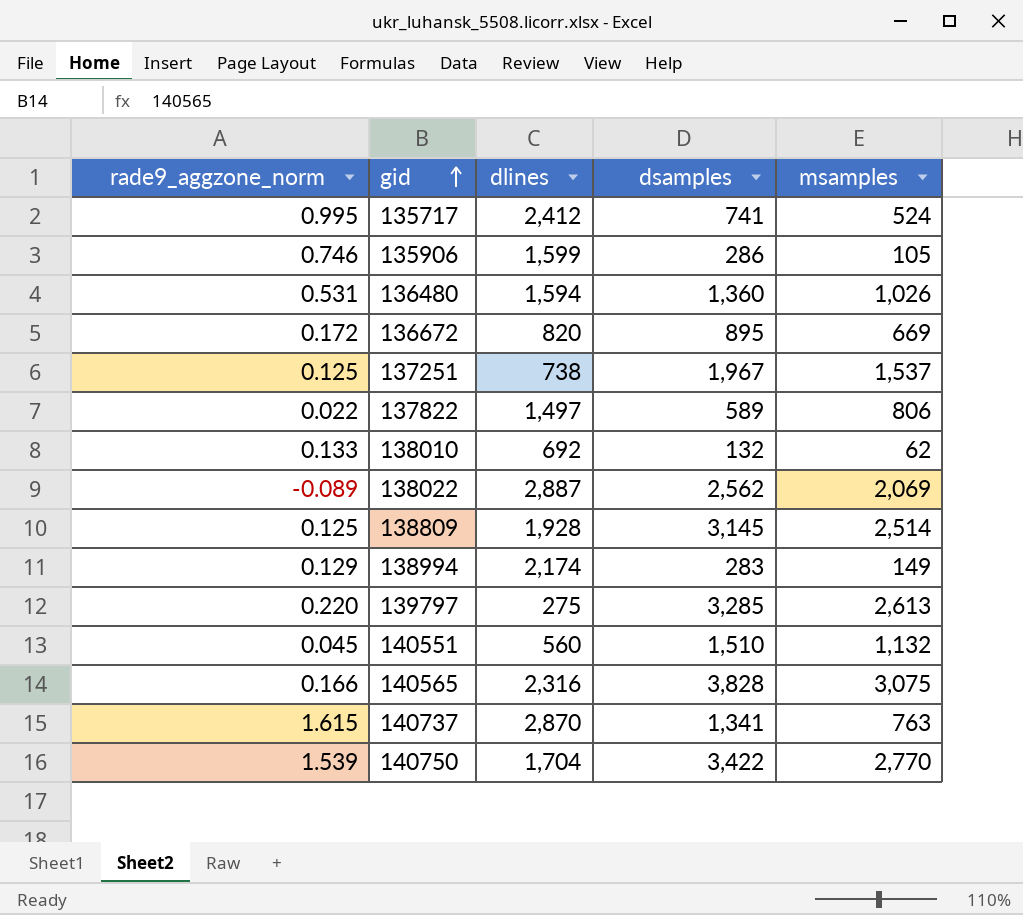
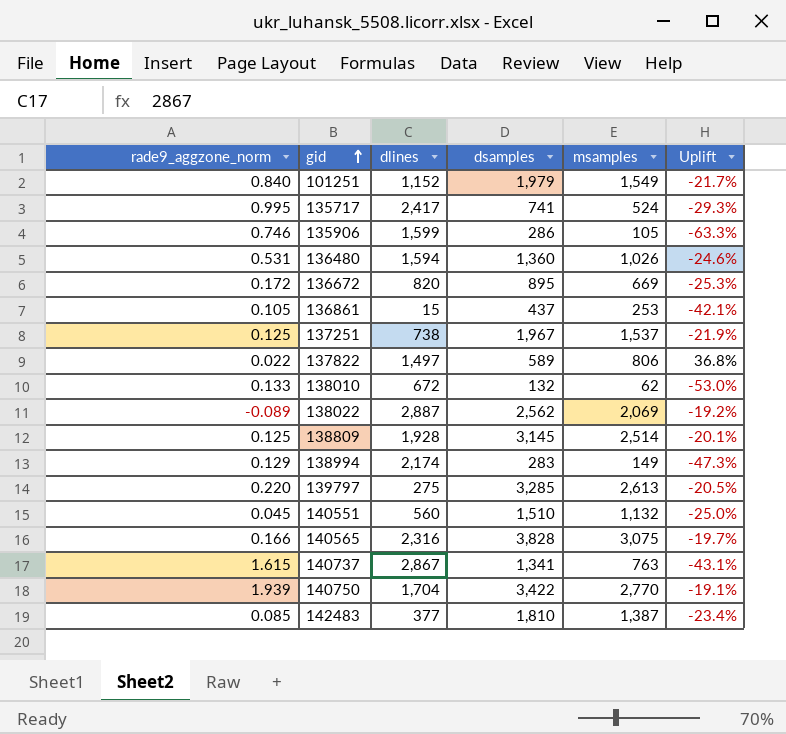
column Uplift | formula: none -> ([msamples] - [dsamples]) / [dsamples]
row 101251: none -> 0.840 | 1,152 | 1,979 | 1,549 | -21.7%
135717 | dlines: 2,412 -> 2,417
row 136861: none -> 0.105 | 15 | 437 | 253 | -42.1%
138010 | dlines: 692 -> 672
140737 | dlines: 2,870 -> 2,867
140750 | rade9_aggzone_norm: 1.539 -> 1.939
row 142483: none -> 0.085 | 377 | 1,810 | 1,387 | -23.4%

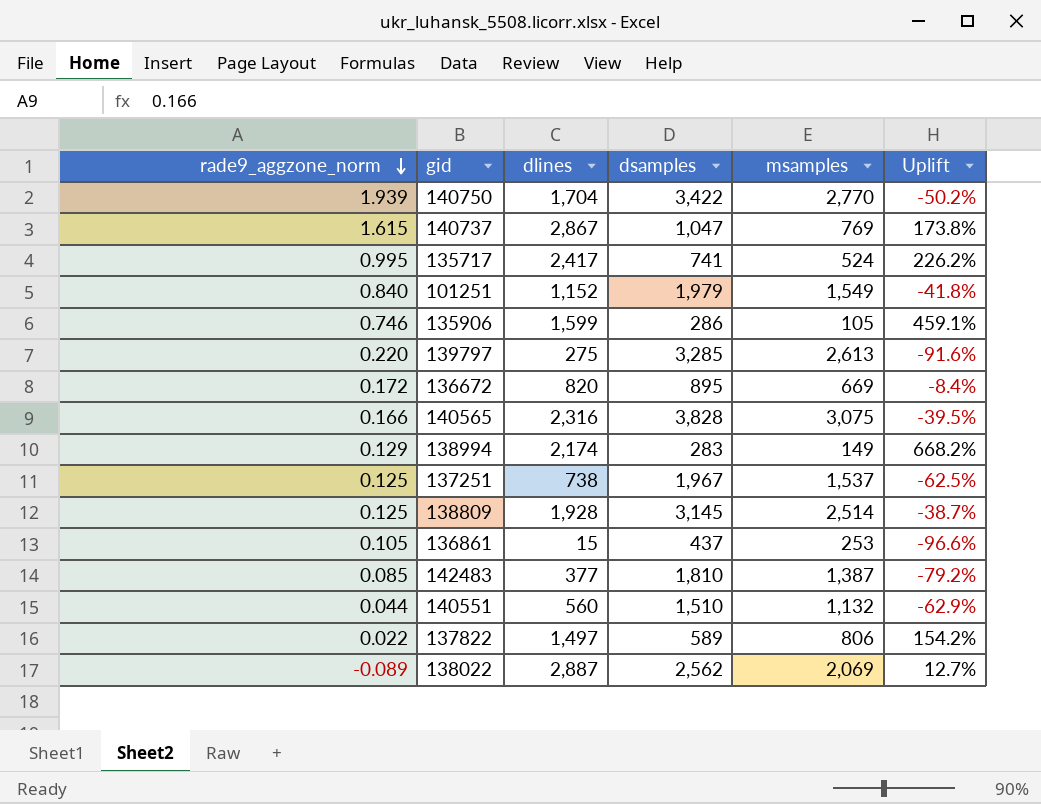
row order: gid ascending -> rade9_aggzone_norm descending
column Uplift | formula: ([msamples] - [dsamples]) / [dsamples] -> ([dlines] - [dsamples]) / [dsamples]
row 136480: 0.531 | 1,594 | 1,360 | 1,026 | -24.6% -> none
row 138010: 0.133 | 672 | 132 | 62 | -53.0% -> none
140737 | dsamples: 1,341 -> 1,047
140737 | msamples: 763 -> 769
140551 | rade9_aggzone_norm: 0.045 -> 0.044

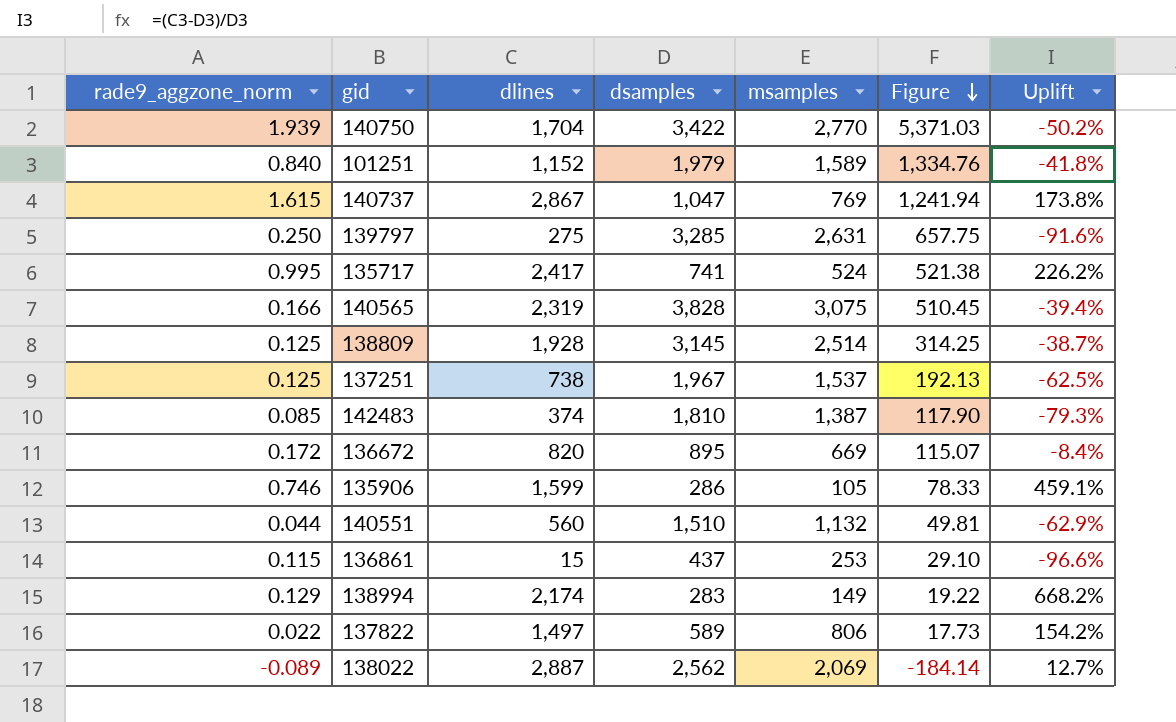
row order: rade9_aggzone_norm descending -> Figure descending
column Figure | formula: none -> [rade9_aggzone_norm] * [msamples]
101251 | msamples: 1,549 -> 1,589
139797 | rade9_aggzone_norm: 0.220 -> 0.250
139797 | msamples: 2,613 -> 2,631
140565 | dlines: 2,316 -> 2,319
140565 | Uplift: -39.5% -> -39.4%
142483 | dlines: 377 -> 374
142483 | Uplift: -79.2% -> -79.3%
136861 | rade9_aggzone_norm: 0.105 -> 0.115

